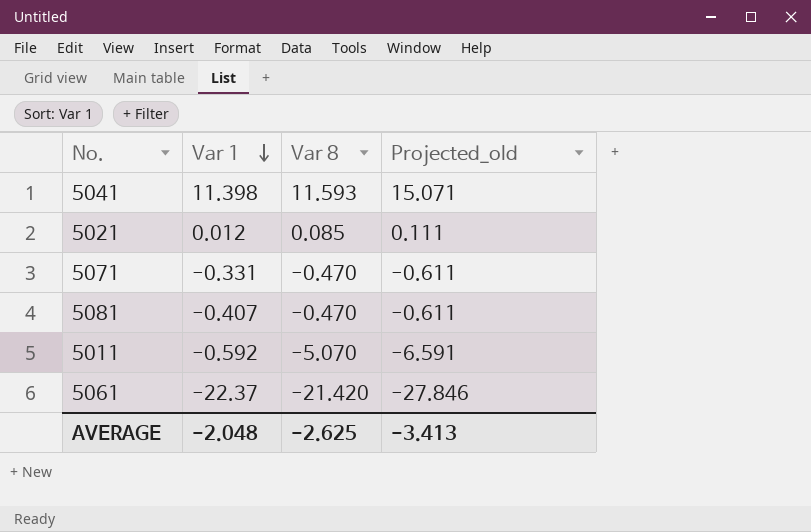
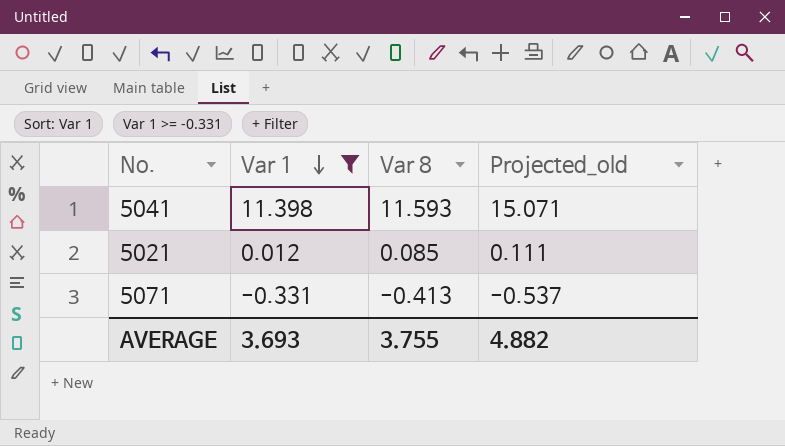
filter: none -> Var 1 >= -0.331
5071 | Var 8: -0.470 -> -0.413
5071 | Projected_old: -0.611 -> -0.537
AVERAGE | Var 1: -2.048 -> 3.693
AVERAGE | Var 8: -2.625 -> 3.755
AVERAGE | Projected_old: -3.413 -> 4.882

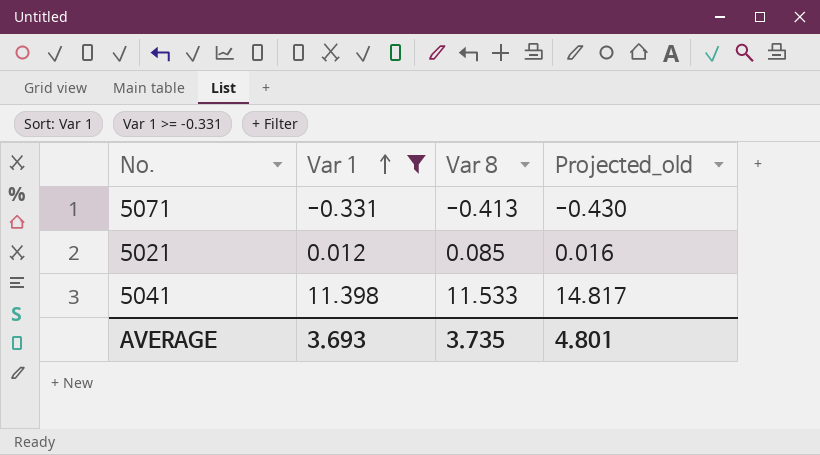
row order: Var 1 descending -> Var 1 ascending
column Projected_old | formula: [Var 8] * 1.3 -> [Var 1] * 1.3
5041 | Var 8: 11.593 -> 11.533
AVERAGE | Var 8: 3.755 -> 3.735
AVERAGE | Projected_old: 4.882 -> 4.801

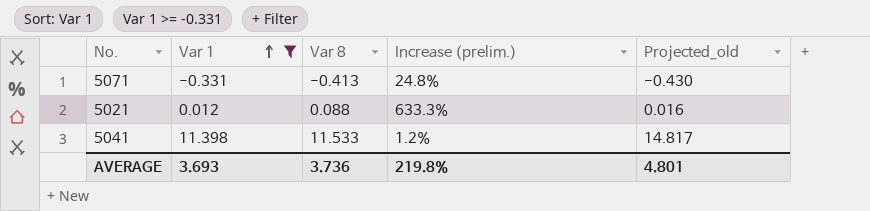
column Increase (prelim.) | formula: none -> ([Var 8] - [Var 1]) / [Var 1]
5021 | Var 8: 0.085 -> 0.088
AVERAGE | Var 8: 3.735 -> 3.736

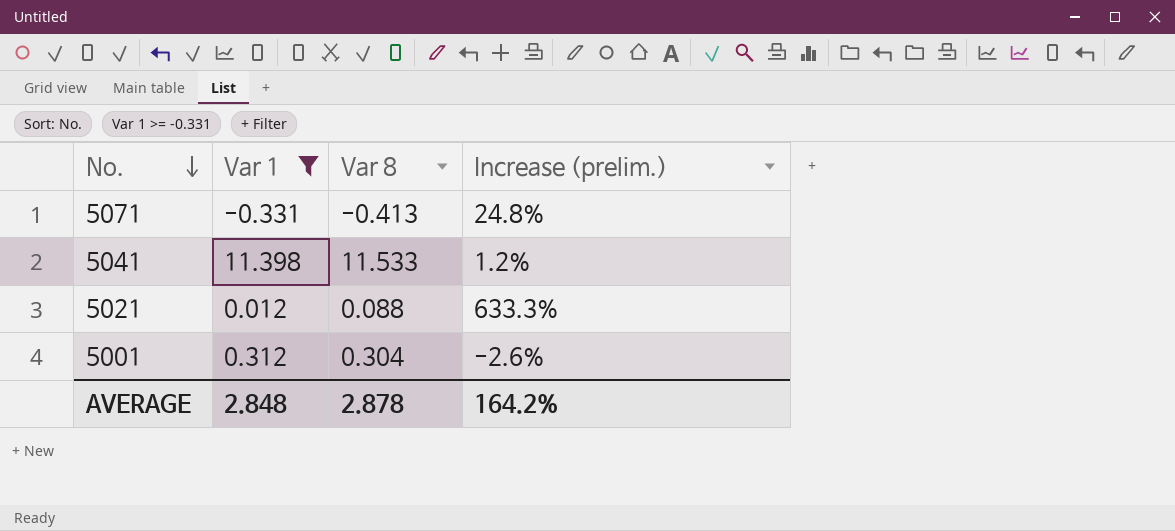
row order: Var 1 ascending -> No. descending
column Projected_old | formula: [Var 1] * 1.3 -> none
row 5001: none -> 0.312 | 0.304 | -2.6%
AVERAGE | Var 1: 3.693 -> 2.848
AVERAGE | Var 8: 3.736 -> 2.878
AVERAGE | Increase (prelim.): 219.8% -> 164.2%

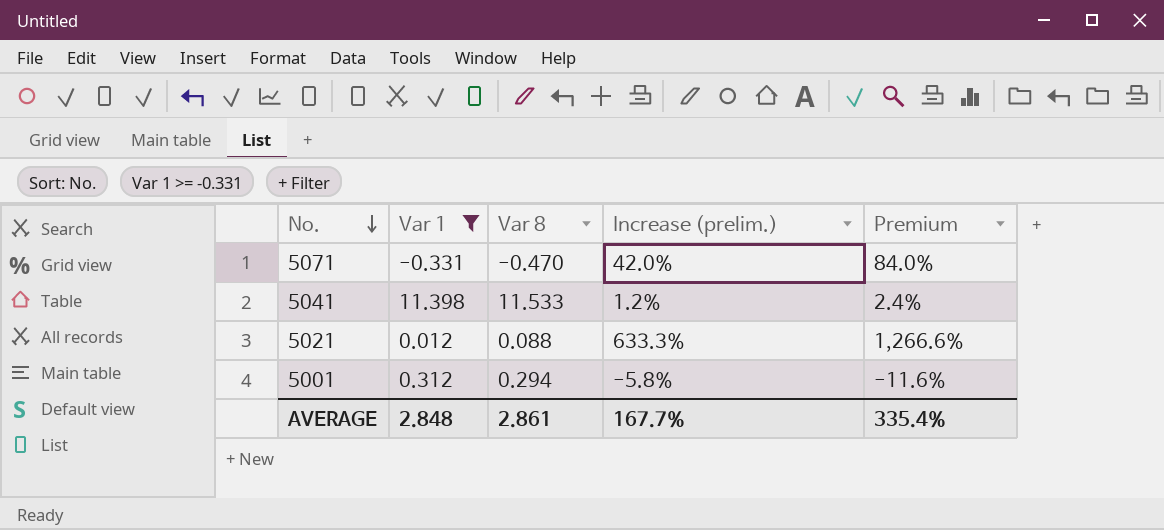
column Premium | formula: none -> [Increase (prelim.)] * 2
5071 | Var 8: -0.413 -> -0.470
5071 | Increase (prelim.): 24.8% -> 42.0%
5001 | Var 8: 0.304 -> 0.294
5001 | Increase (prelim.): -2.6% -> -5.8%
AVERAGE | Var 8: 2.878 -> 2.861
AVERAGE | Increase (prelim.): 164.2% -> 167.7%

